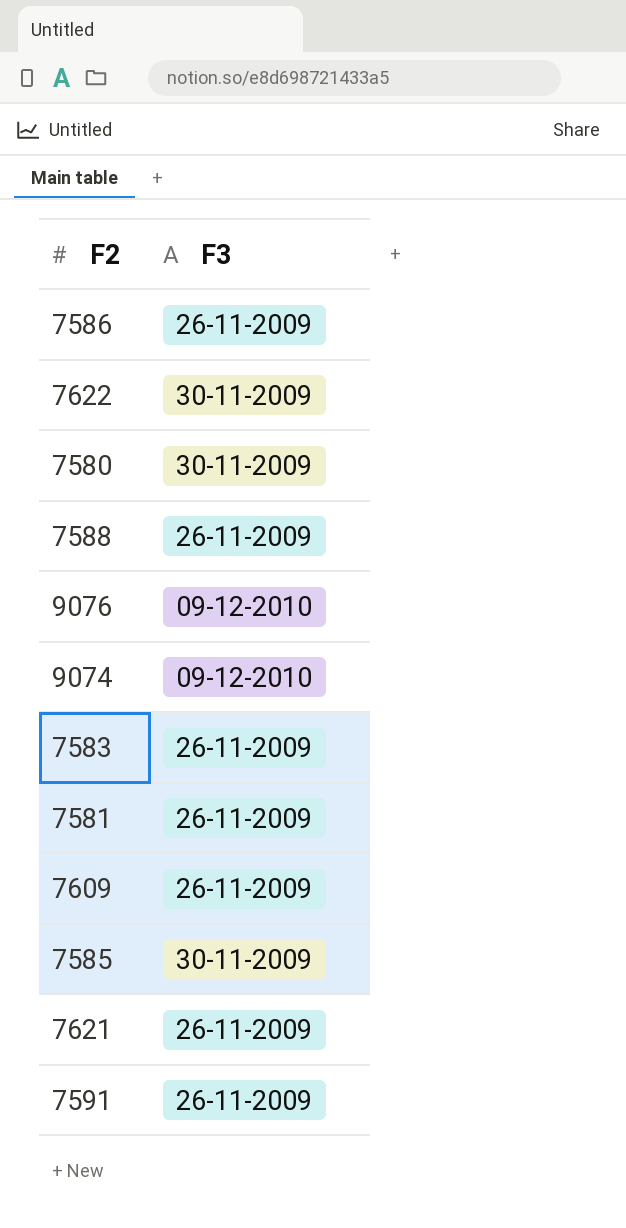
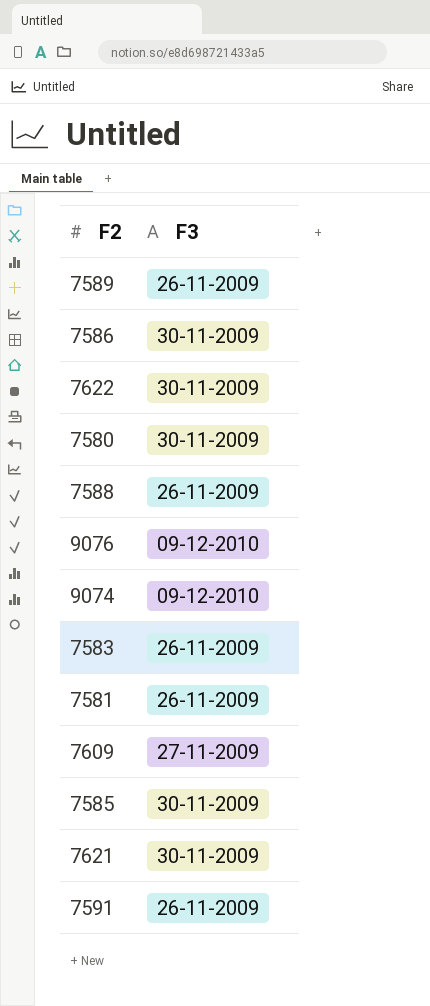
row 7589: none -> 26-11-2009
7586 | F3: 26-11-2009 -> 30-11-2009
7609 | F3: 26-11-2009 -> 27-11-2009
7621 | F3: 26-11-2009 -> 30-11-2009

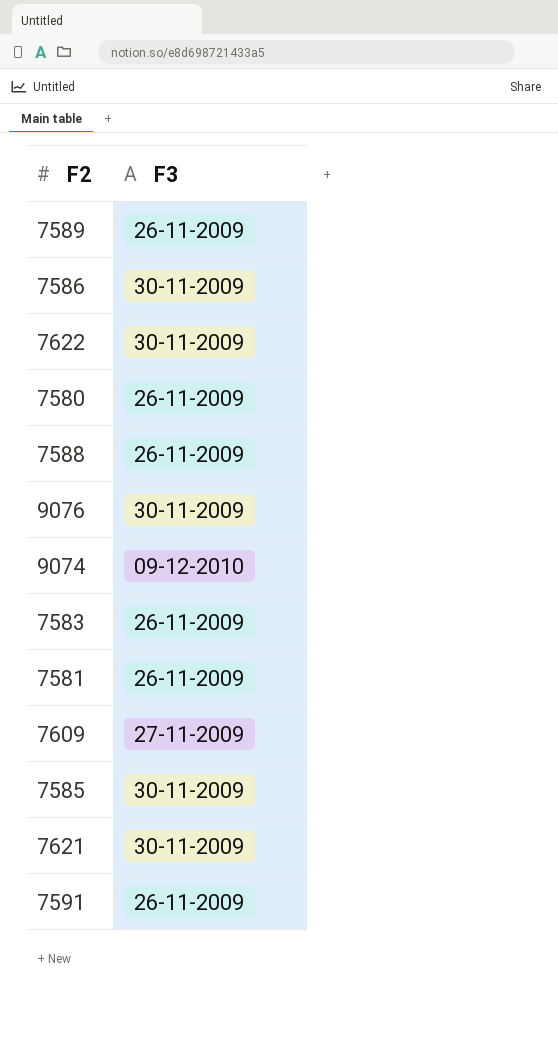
7580 | F3: 30-11-2009 -> 26-11-2009
9076 | F3: 09-12-2010 -> 30-11-2009

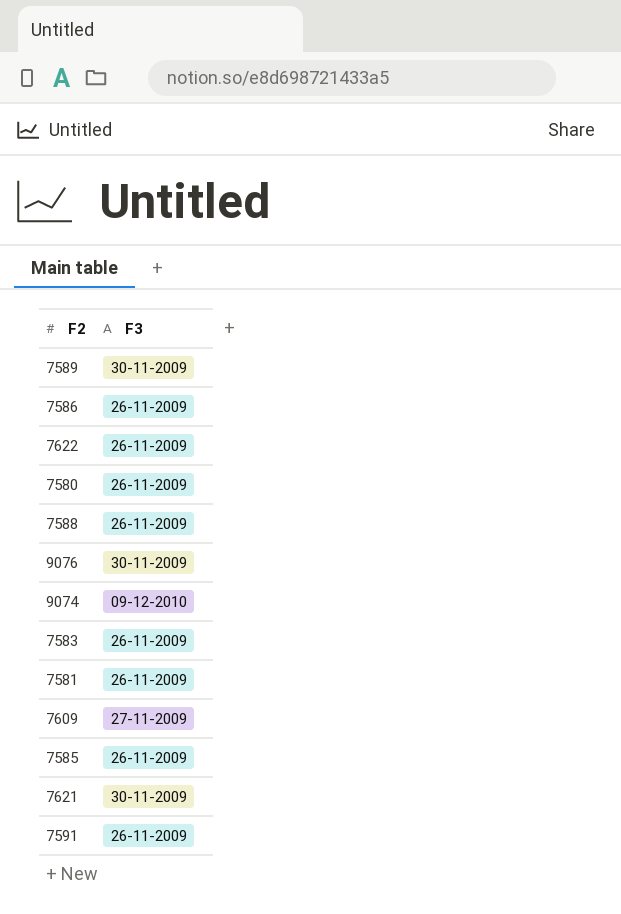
7589 | F3: 26-11-2009 -> 30-11-2009
7586 | F3: 30-11-2009 -> 26-11-2009
7622 | F3: 30-11-2009 -> 26-11-2009
7585 | F3: 30-11-2009 -> 26-11-2009

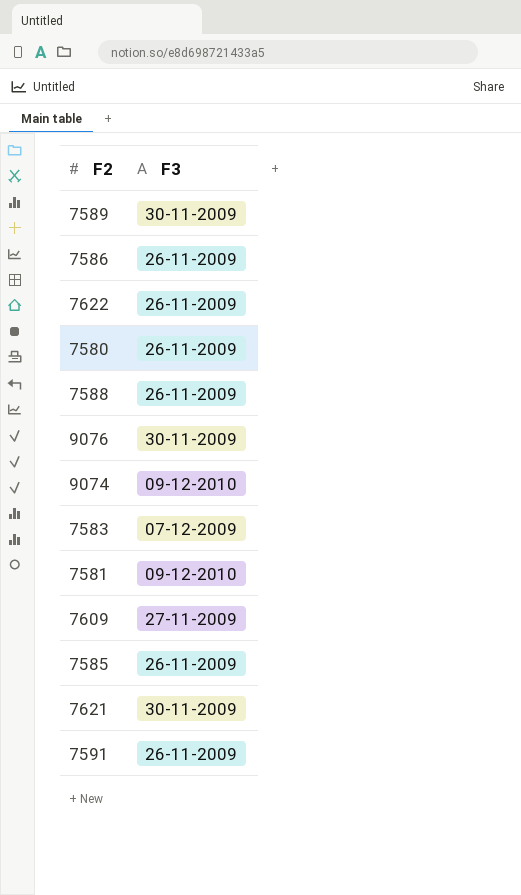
7583 | F3: 26-11-2009 -> 07-12-2009
7581 | F3: 26-11-2009 -> 09-12-2010

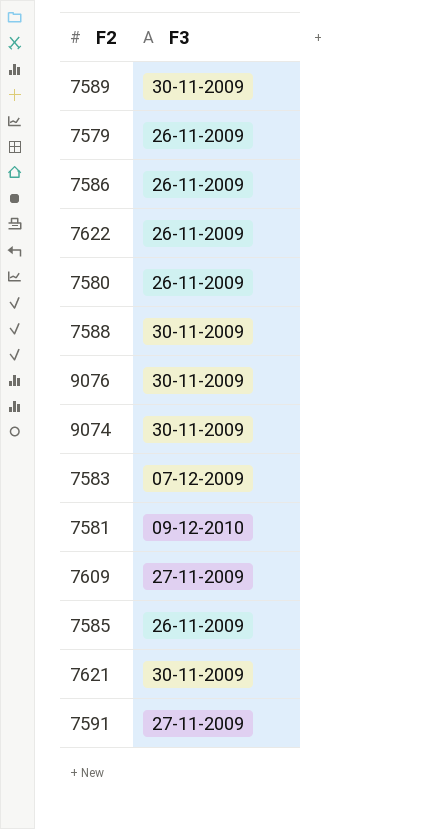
row 7579: none -> 26-11-2009
7588 | F3: 26-11-2009 -> 30-11-2009
9074 | F3: 09-12-2010 -> 30-11-2009
7591 | F3: 26-11-2009 -> 27-11-2009

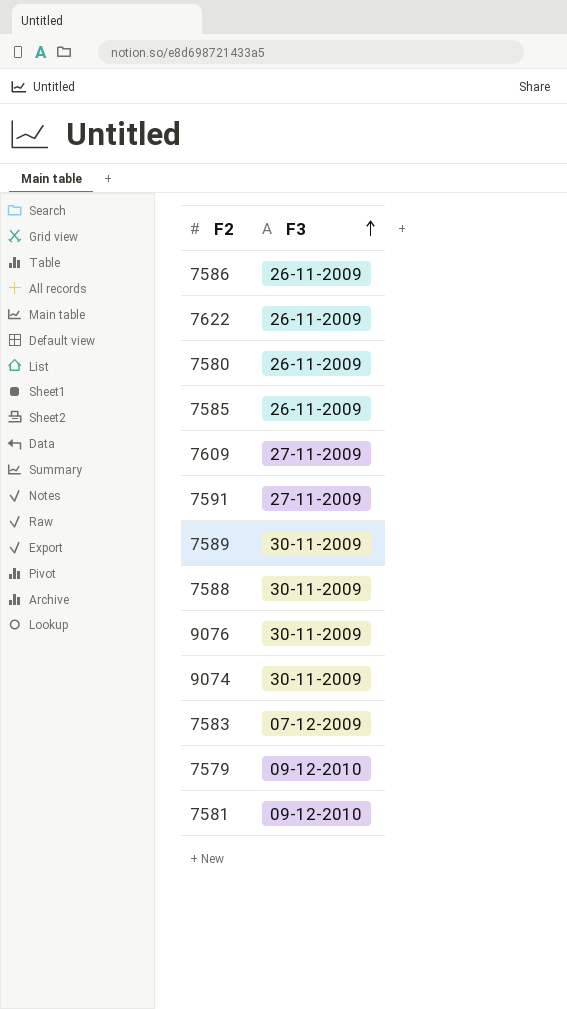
row order: none -> F3 ascending
row 7621: 30-11-2009 -> none
7579 | F3: 26-11-2009 -> 09-12-2010

